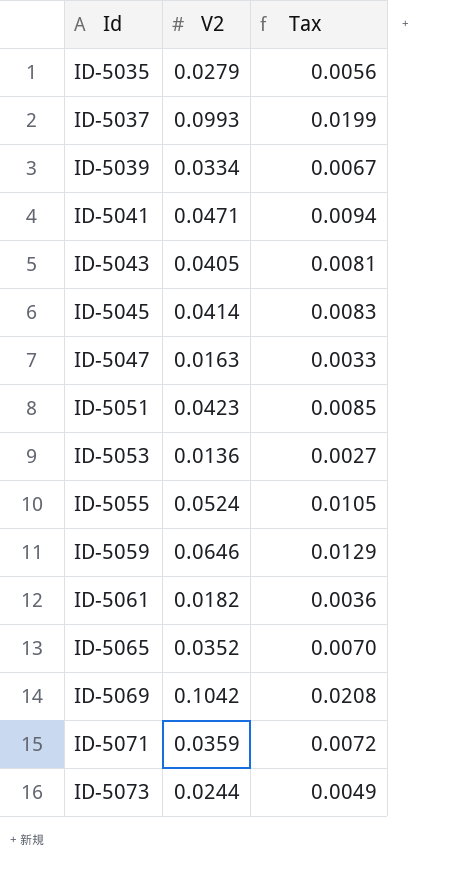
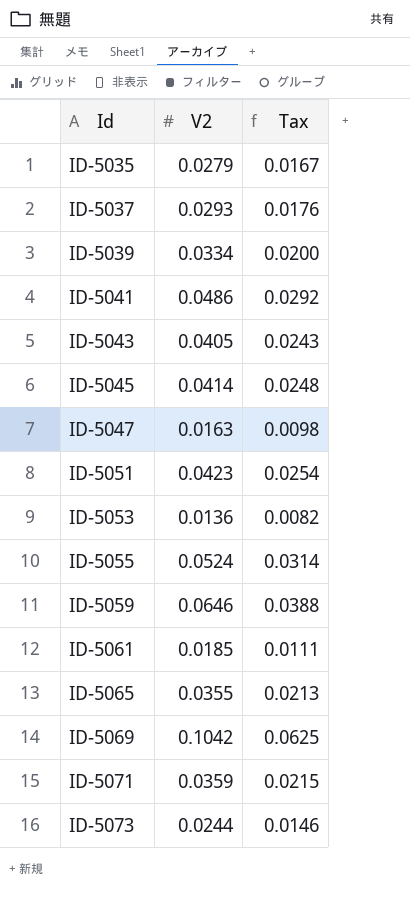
column Tax | formula: [V2] * 0.2 -> [V2] * 0.6
ID-5037 | V2: 0.0993 -> 0.0293
ID-5041 | V2: 0.0471 -> 0.0486
ID-5061 | V2: 0.0182 -> 0.0185
ID-5065 | V2: 0.0352 -> 0.0355

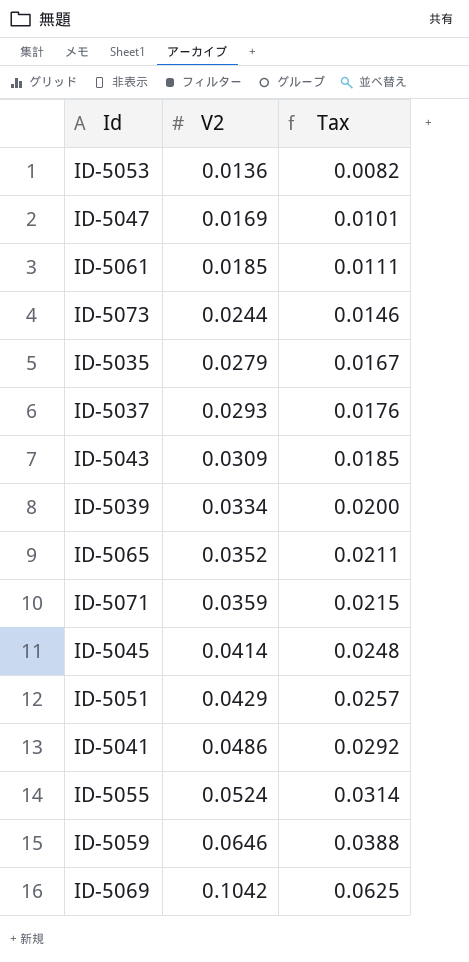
row order: Id ascending -> V2 ascending
ID-5047 | V2: 0.0163 -> 0.0169
ID-5047 | Tax: 0.0098 -> 0.0101
ID-5043 | V2: 0.0405 -> 0.0309
ID-5043 | Tax: 0.0243 -> 0.0185
ID-5065 | V2: 0.0355 -> 0.0352
ID-5065 | Tax: 0.0213 -> 0.0211
ID-5051 | V2: 0.0423 -> 0.0429
ID-5051 | Tax: 0.0254 -> 0.0257

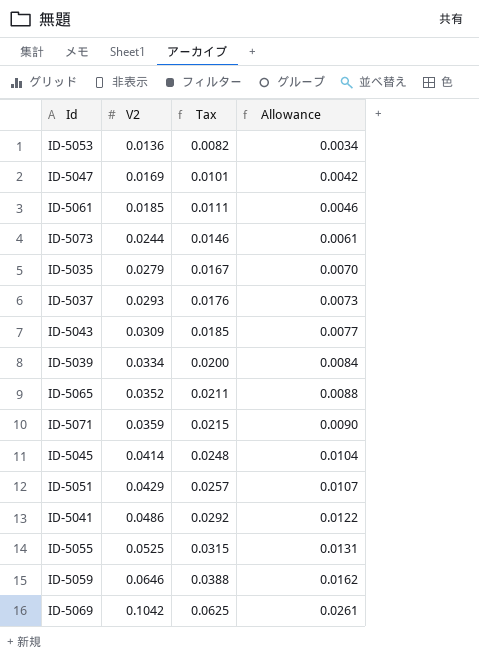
column Allowance | formula: none -> [V2] * 0.25
ID-5055 | V2: 0.0524 -> 0.0525
ID-5055 | Tax: 0.0314 -> 0.0315

